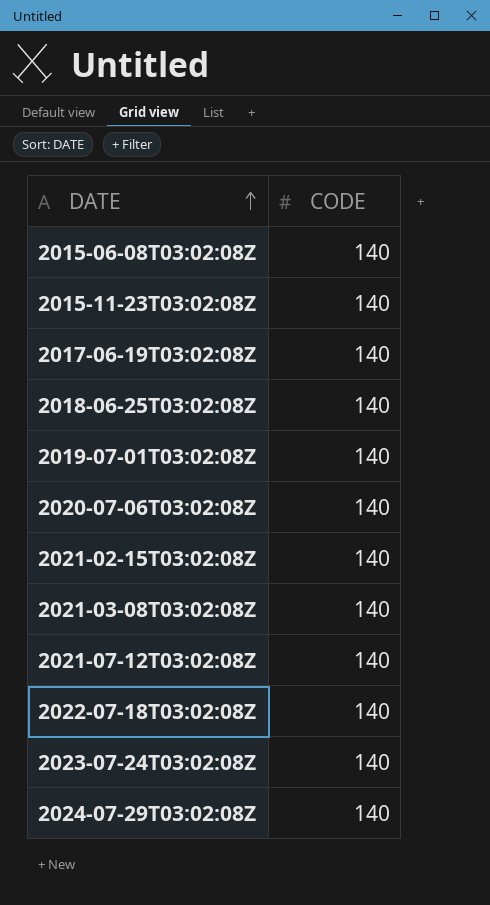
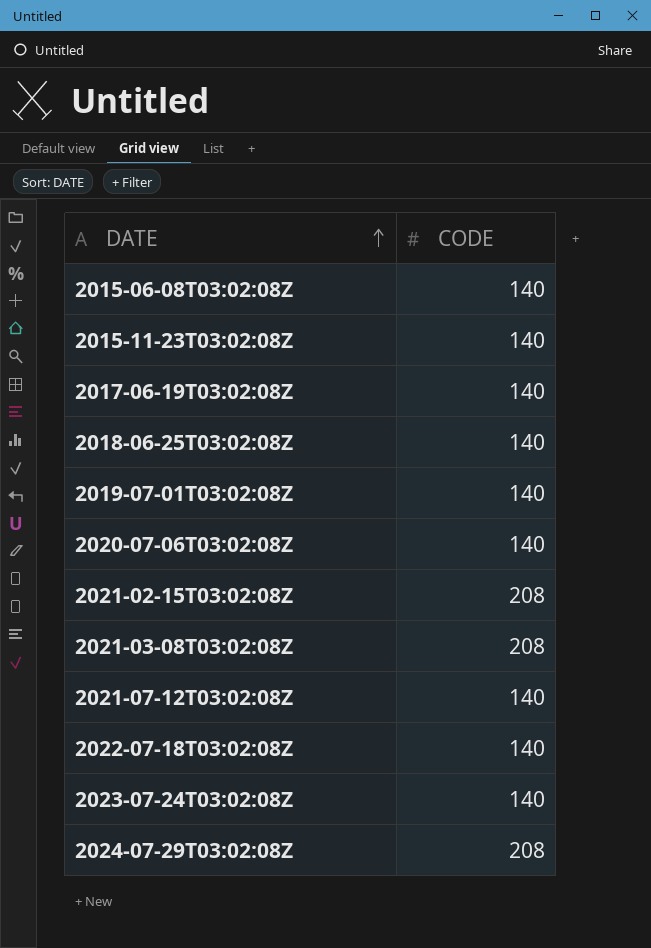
2021-02-15T03:02:08Z | CODE: 140 -> 208
2021-03-08T03:02:08Z | CODE: 140 -> 208
2024-07-29T03:02:08Z | CODE: 140 -> 208

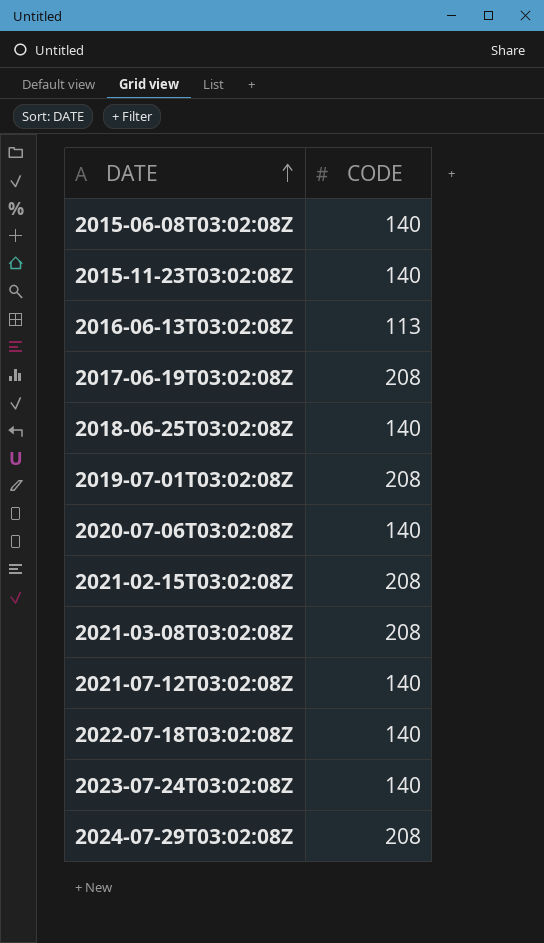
row 2016-06-13T03:02:08Z: none -> 113
2017-06-19T03:02:08Z | CODE: 140 -> 208
2019-07-01T03:02:08Z | CODE: 140 -> 208

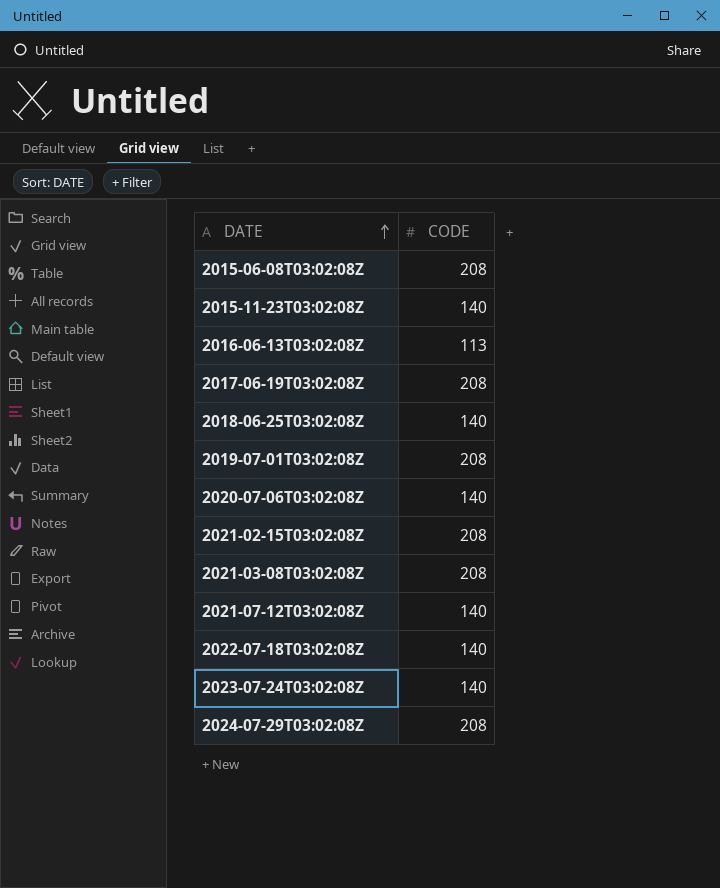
2015-06-08T03:02:08Z | CODE: 140 -> 208

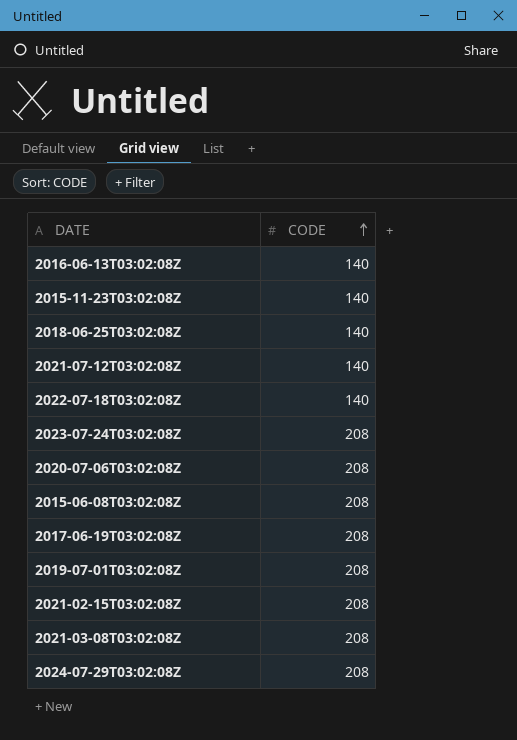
row order: DATE ascending -> CODE ascending
2016-06-13T03:02:08Z | CODE: 113 -> 140
2023-07-24T03:02:08Z | CODE: 140 -> 208
2020-07-06T03:02:08Z | CODE: 140 -> 208

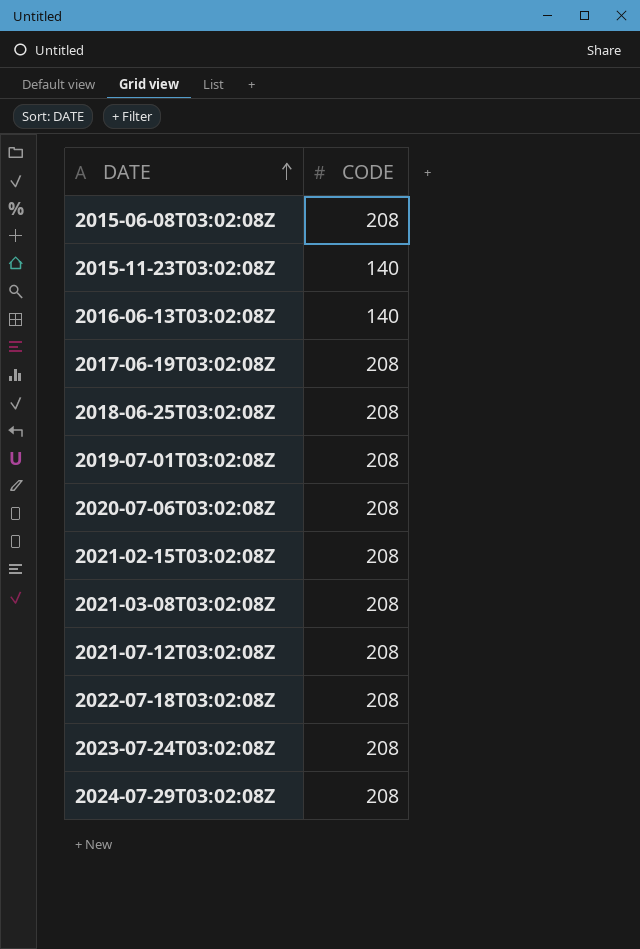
row order: CODE ascending -> DATE ascending
2018-06-25T03:02:08Z | CODE: 140 -> 208
2021-07-12T03:02:08Z | CODE: 140 -> 208
2022-07-18T03:02:08Z | CODE: 140 -> 208

